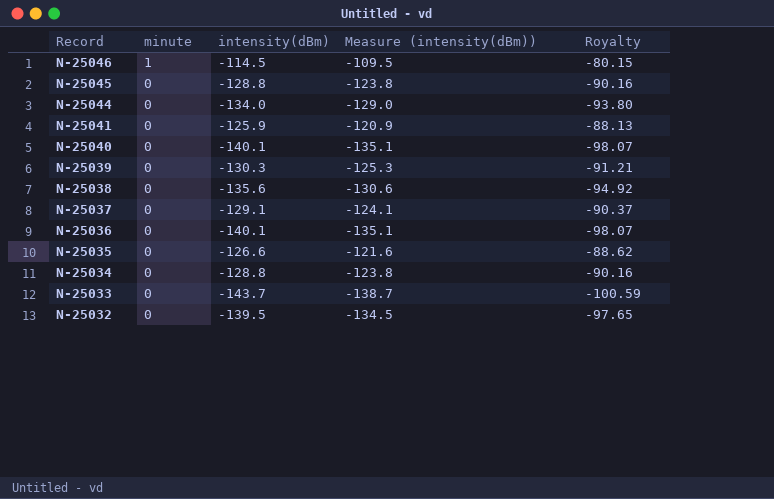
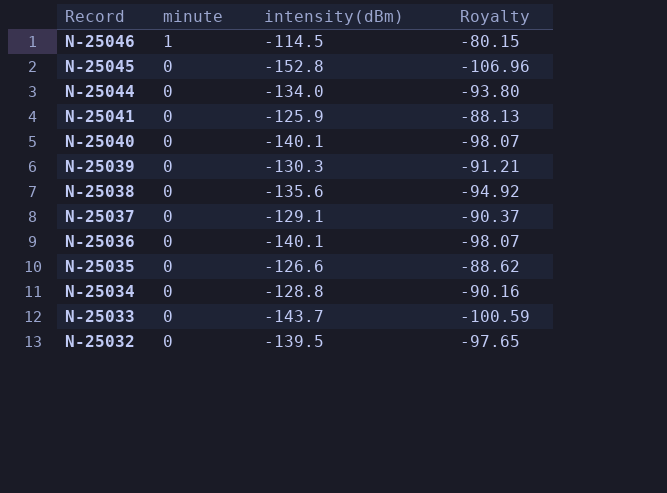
column Measure (intensity(dBm)) | formula: [intensity(dBm)] + 5 -> none
N-25045 | intensity(dBm): -128.8 -> -152.8
N-25045 | Royalty: -90.16 -> -106.96

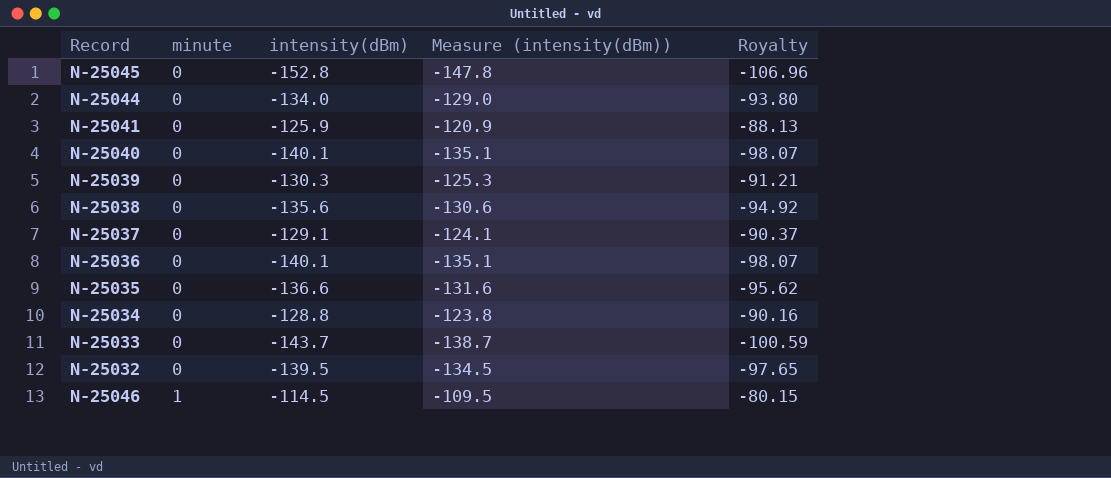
row order: Record descending -> minute ascending
column Measure (intensity(dBm)) | formula: none -> [intensity(dBm)] + 5
N-25035 | intensity(dBm): -126.6 -> -136.6
N-25035 | Royalty: -88.62 -> -95.62

